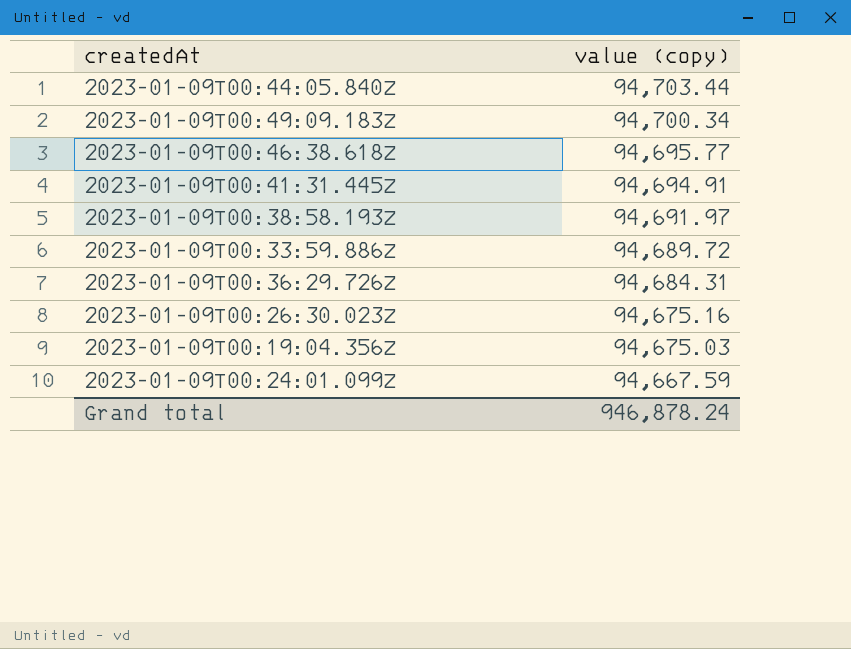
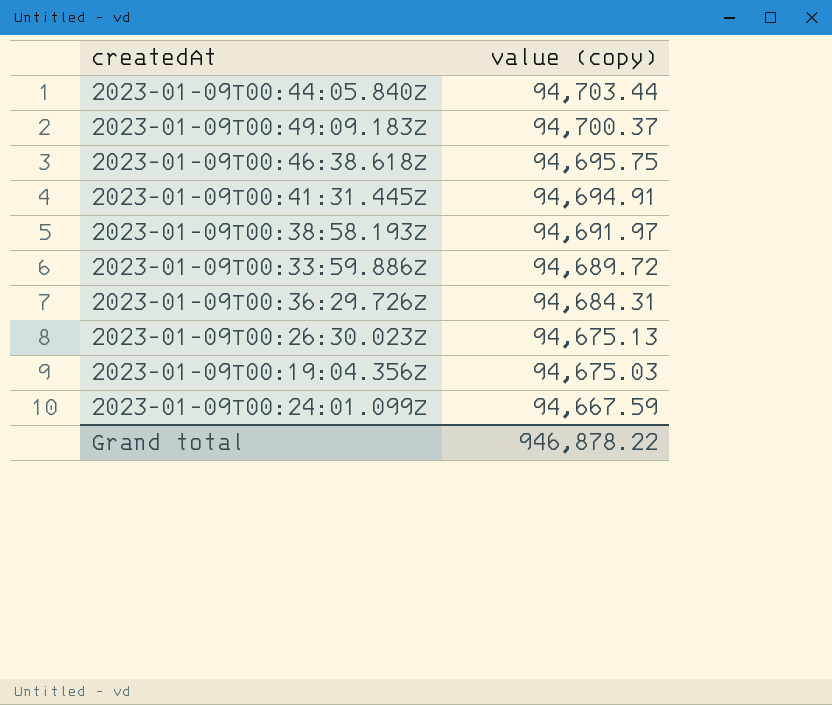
2023-01-09T00:49:09.183Z | value (copy): 94,700.34 -> 94,700.37
2023-01-09T00:46:38.618Z | value (copy): 94,695.77 -> 94,695.75
2023-01-09T00:26:30.023Z | value (copy): 94,675.16 -> 94,675.13
Grand total | value (copy): 946,878.24 -> 946,878.22

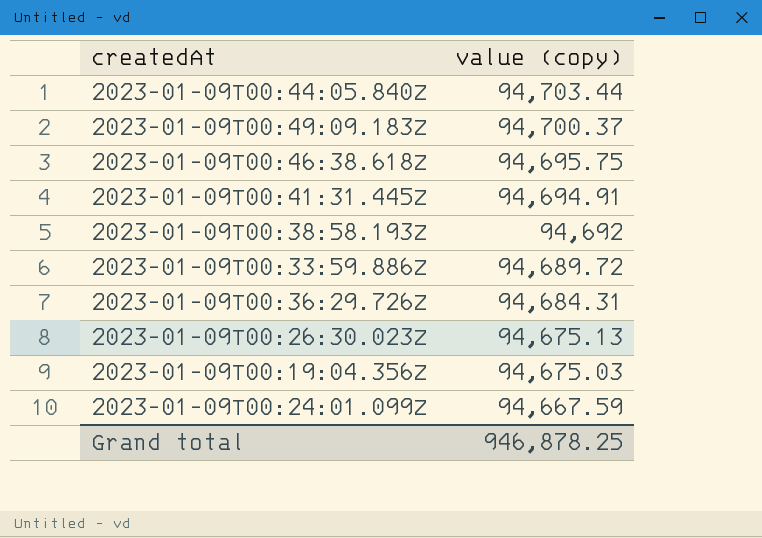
2023-01-09T00:38:58.193Z | value (copy): 94,691.97 -> 94,692
Grand total | value (copy): 946,878.22 -> 946,878.25

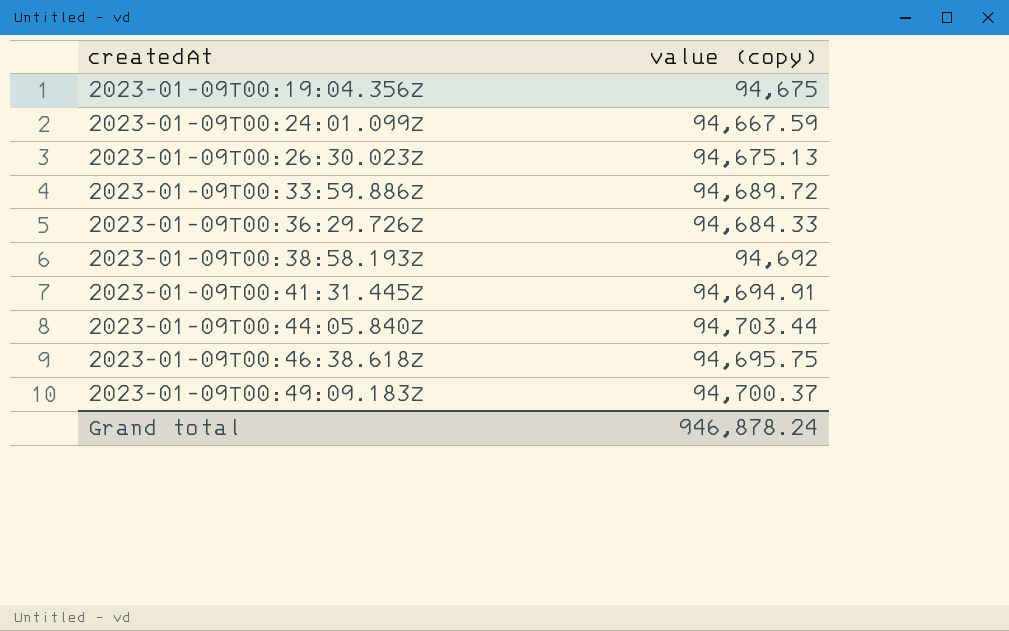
row order: value (copy) descending -> createdAt ascending
2023-01-09T00:19:04.356Z | value (copy): 94,675.03 -> 94,675
2023-01-09T00:36:29.726Z | value (copy): 94,684.31 -> 94,684.33
Grand total | value (copy): 946,878.25 -> 946,878.24

